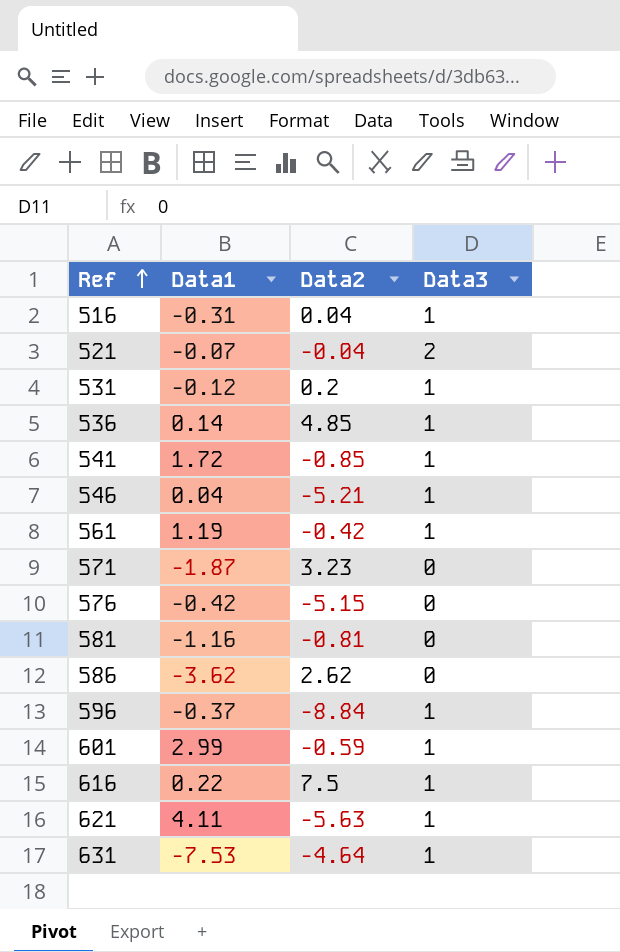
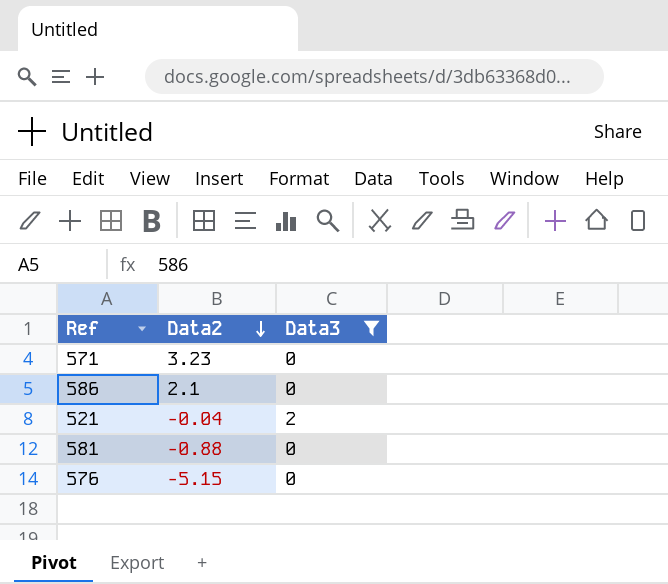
filter: none -> Data3 != 1
row order: Ref ascending -> Data2 descending
column Data1 | position: 2 -> none
586 | Data2: 2.62 -> 2.1
581 | Data2: -0.81 -> -0.88

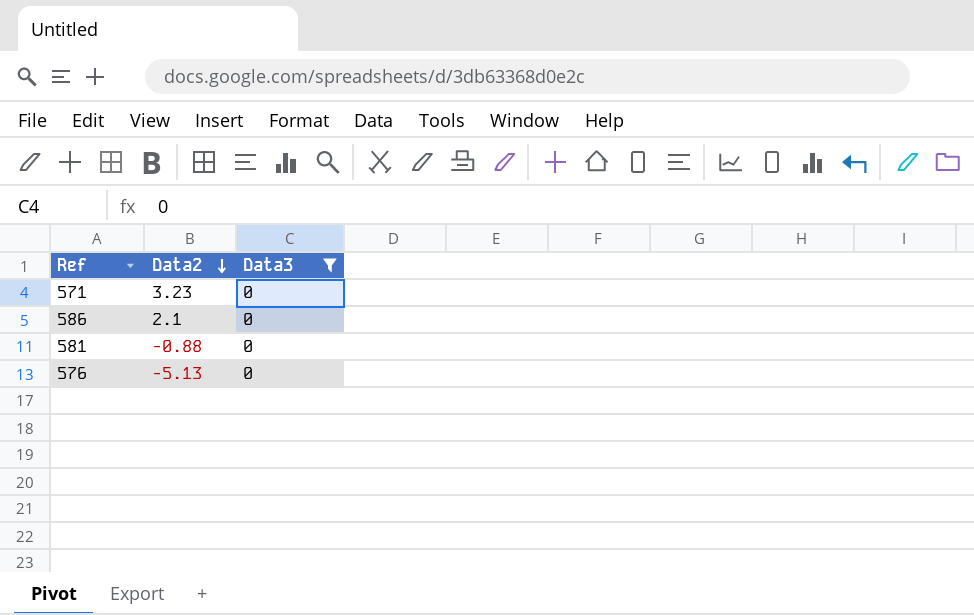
row 521: -0.04 | 2 -> none
576 | Data2: -5.15 -> -5.13

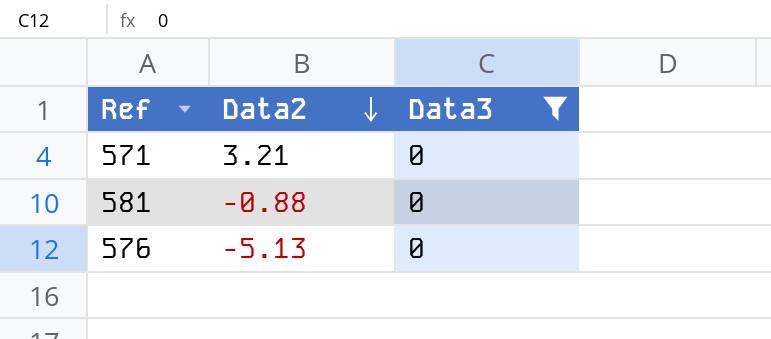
row 586: 2.1 | 0 -> none
571 | Data2: 3.23 -> 3.21

